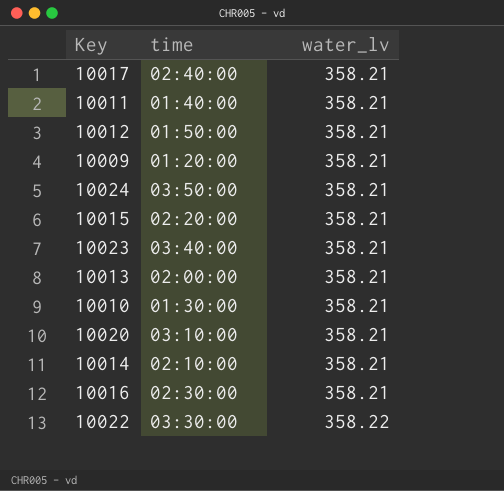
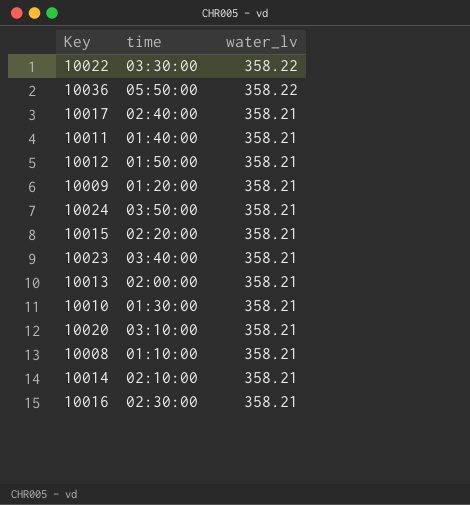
row order: water_lv ascending -> water_lv descending
row 10036: none -> 05:50:00 | 358.22
row 10008: none -> 01:10:00 | 358.21

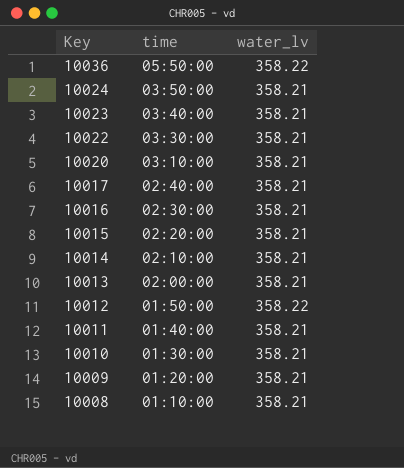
row order: water_lv descending -> Key descending
10022 | water_lv: 358.22 -> 358.21
10012 | water_lv: 358.21 -> 358.22

